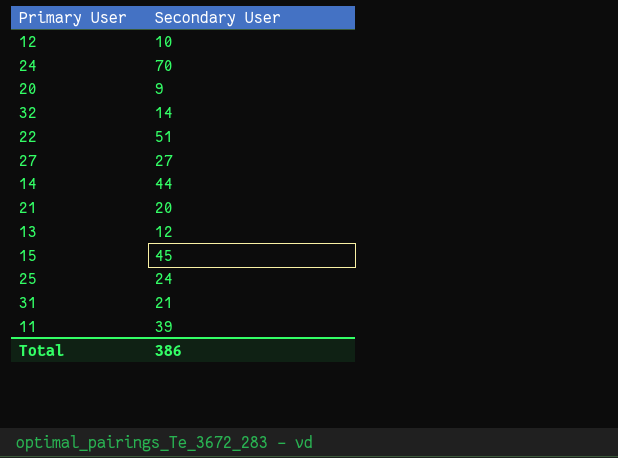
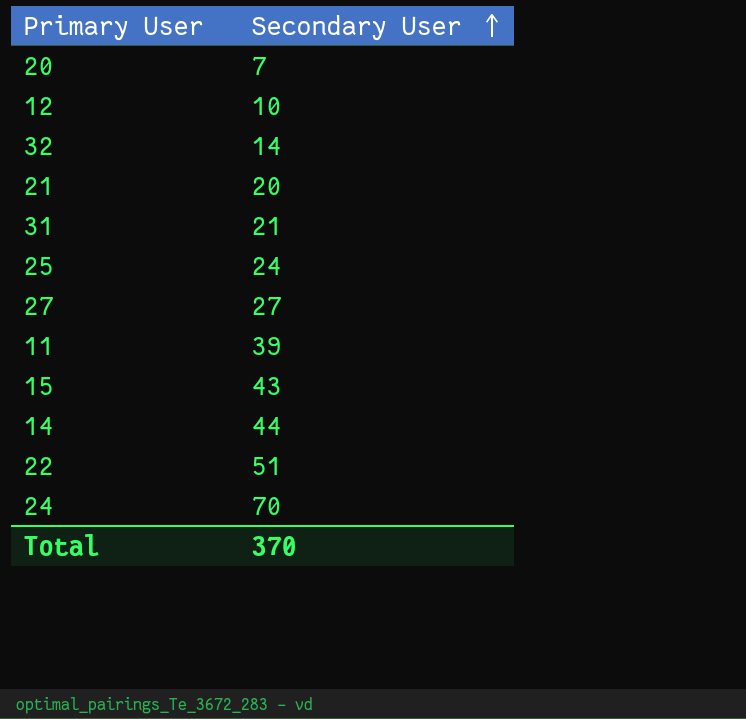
row order: none -> Secondary User ascending
row 13: 12 -> none
20 | Secondary User: 9 -> 7
15 | Secondary User: 45 -> 43
Total | Secondary User: 386 -> 370

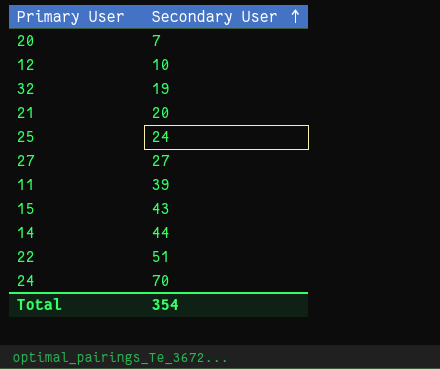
row 31: 21 -> none
32 | Secondary User: 14 -> 19
Total | Secondary User: 370 -> 354

